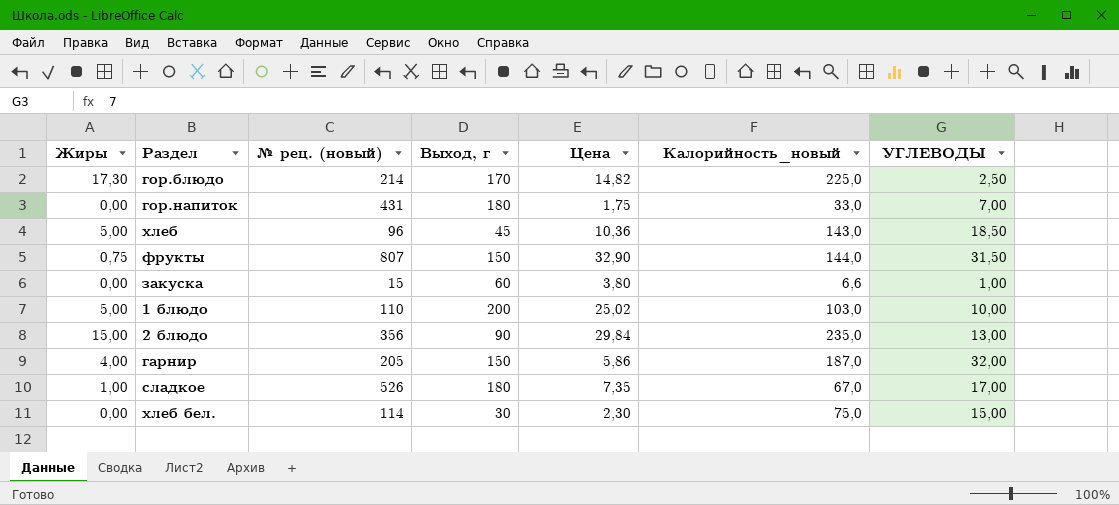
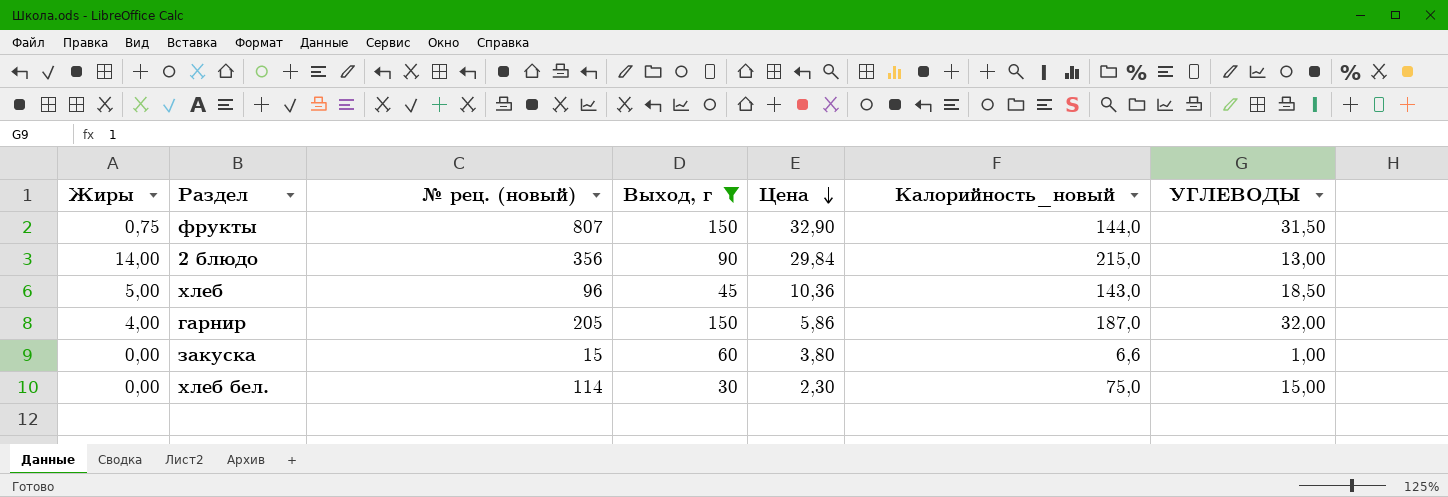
filter: none -> Выход, г <= 150
row order: none -> Цена descending
2 блюдо | Жиры: 15,00 -> 14,00
2 блюдо | Калорийность_новый: 235,0 -> 215,0

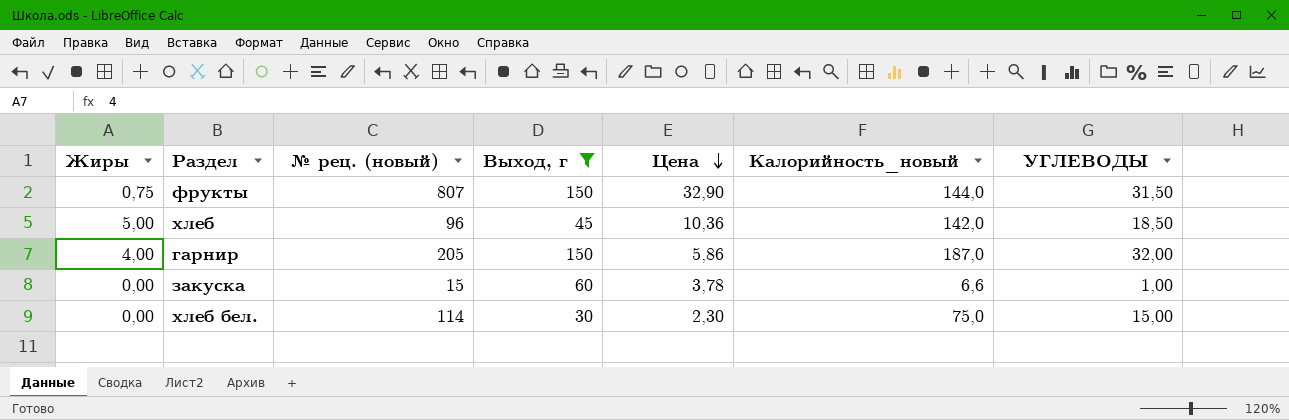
row 2 блюдо: 14,00 | 356 | 90 | 29,84 | 215,0 | 13,00 -> none
хлеб | Калорийность_новый: 143,0 -> 142,0
закуска | Цена: 3,80 -> 3,78

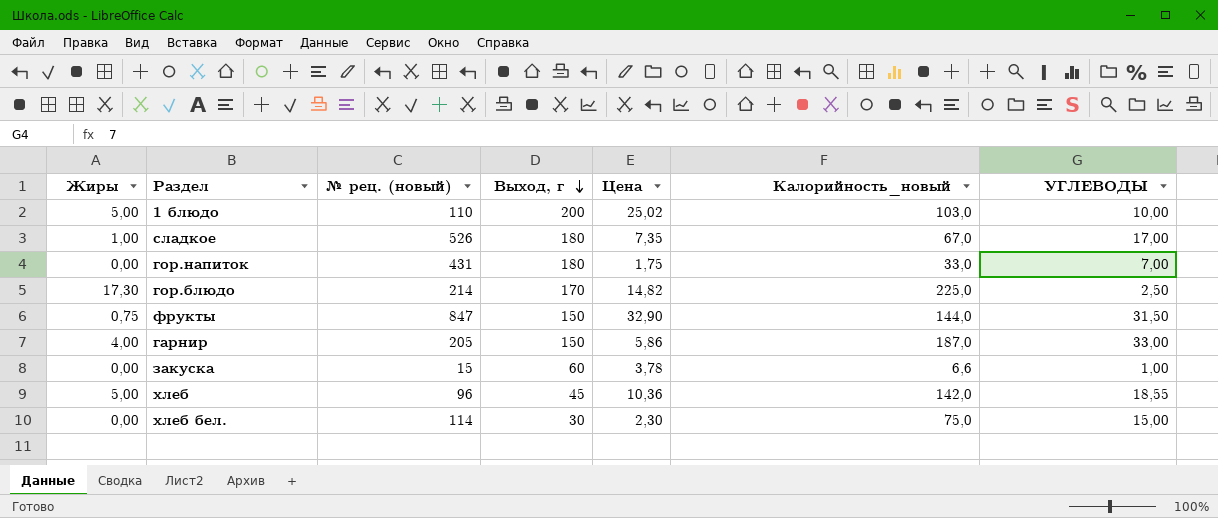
filter: Выход, г <= 150 -> none
row order: Цена descending -> Выход, г descending
фрукты | № рец. (новый): 807 -> 847
гарнир | УГЛЕВОДЫ: 32,00 -> 33,00
хлеб | УГЛЕВОДЫ: 18,50 -> 18,55

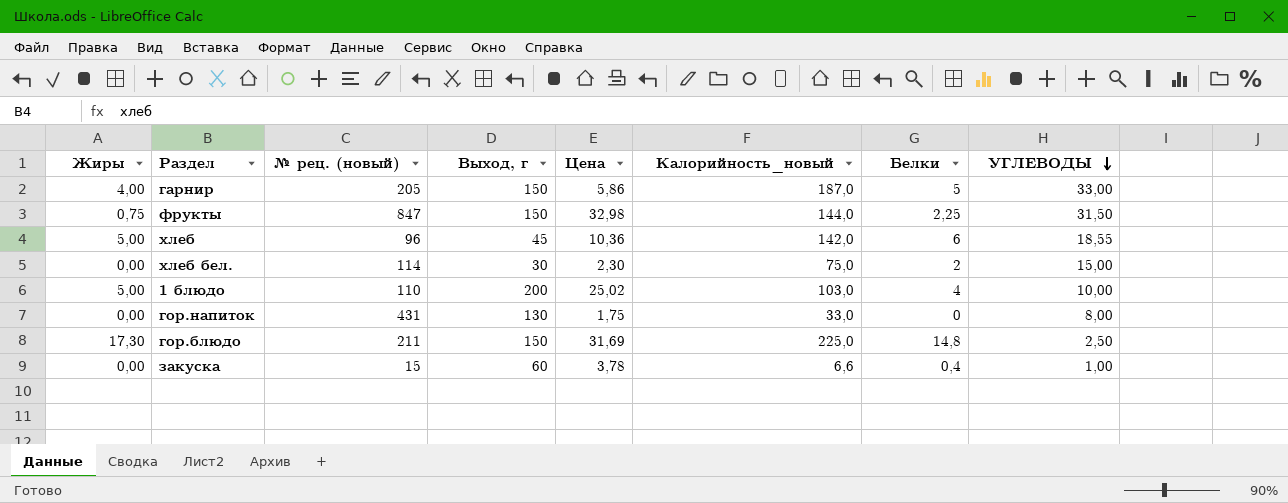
row order: Выход, г descending -> УГЛЕВОДЫ descending
column Белки | position: none -> 7
row сладкое: 1,00 | 526 | 180 | 7,35 | 67,0 | 17,00 -> none
фрукты | Цена: 32,90 -> 32,98
гор.напиток | Выход, г: 180 -> 130
гор.напиток | УГЛЕВОДЫ: 7,00 -> 8,00
гор.блюдо | № рец. (новый): 214 -> 211
гор.блюдо | Выход, г: 170 -> 150
гор.блюдо | Цена: 14,82 -> 31,69

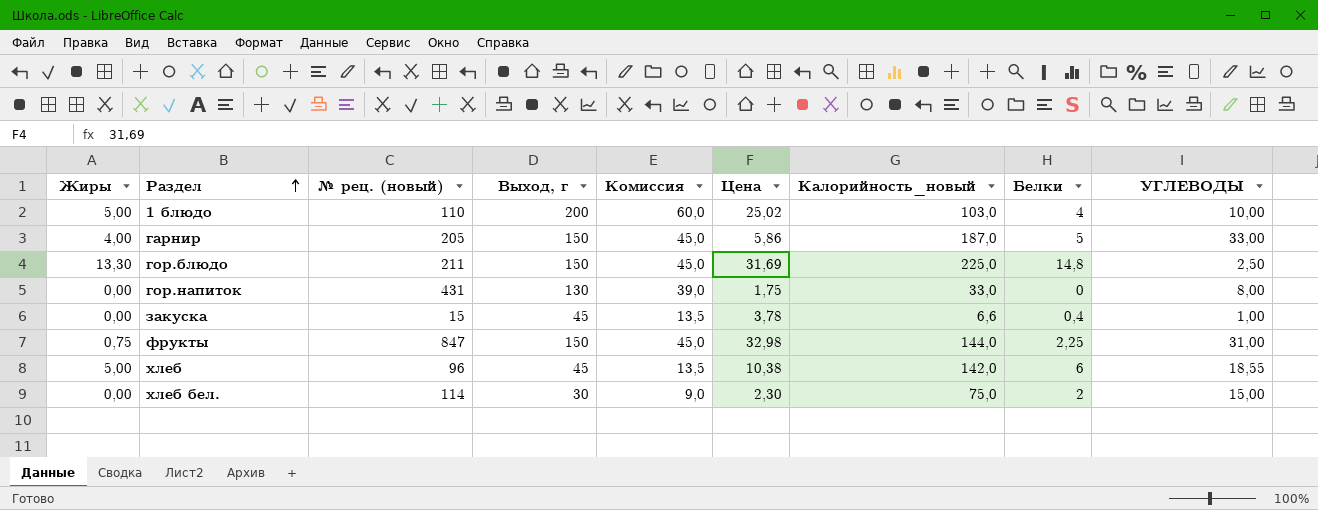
row order: УГЛЕВОДЫ descending -> Раздел ascending
column Комиссия | formula: none -> [Выход, г] * 0,3
гор.блюдо | Жиры: 17,30 -> 13,30
закуска | Выход, г: 60 -> 45
фрукты | УГЛЕВОДЫ: 31,50 -> 31,00
хлеб | Цена: 10,36 -> 10,38

